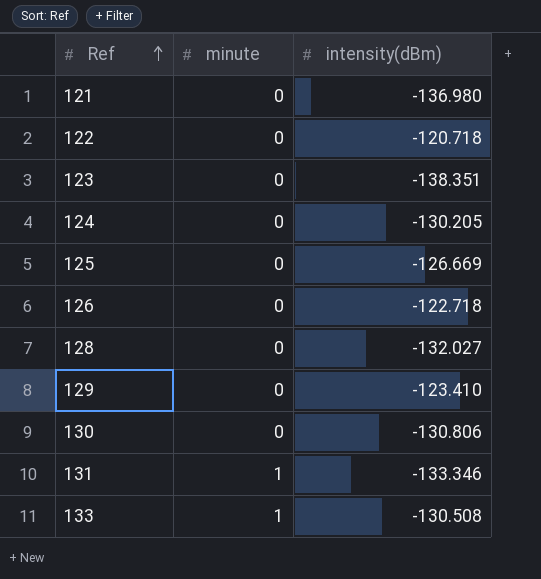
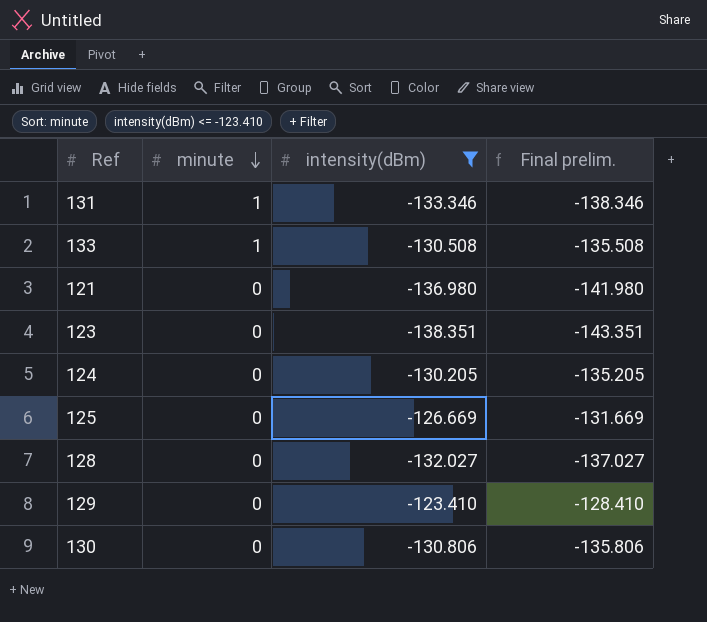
filter: none -> intensity(dBm) <= -123.410
row order: Ref ascending -> minute descending
column Final prelim. | formula: none -> [intensity(dBm)] - 5

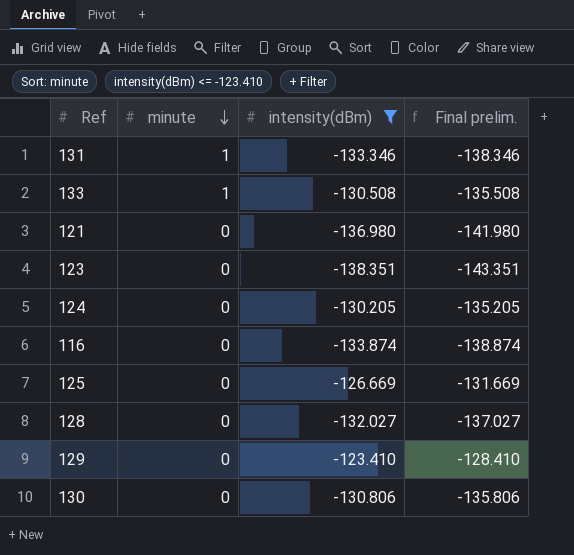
row 116: none -> 0 | -133.874 | -138.874

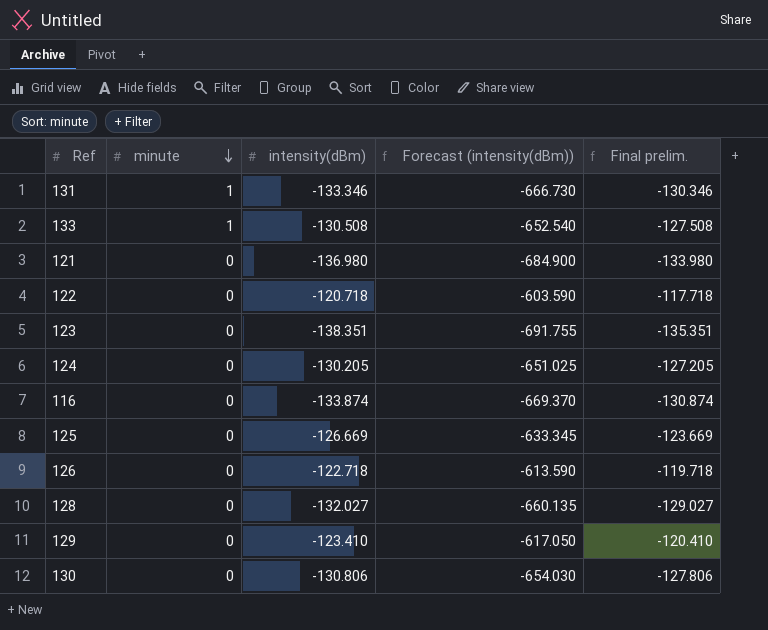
filter: intensity(dBm) <= -123.410 -> none
column Forecast (intensity(dBm)) | formula: none -> [intensity(dBm)] * 5
column Final prelim. | formula: [intensity(dBm)] - 5 -> [intensity(dBm)] + 3

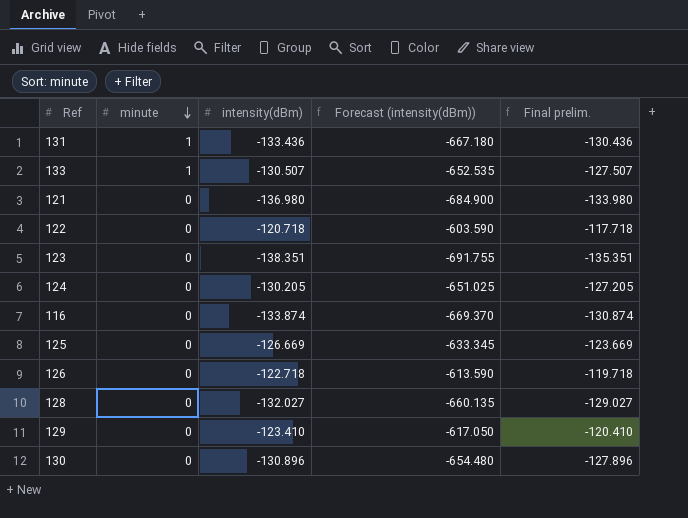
131 | intensity(dBm): -133.346 -> -133.436
131 | Forecast (intensity(dBm)): -666.730 -> -667.180
131 | Final prelim.: -130.346 -> -130.436
133 | intensity(dBm): -130.508 -> -130.507
133 | Forecast (intensity(dBm)): -652.540 -> -652.535
133 | Final prelim.: -127.508 -> -127.507
130 | intensity(dBm): -130.806 -> -130.896
130 | Forecast (intensity(dBm)): -654.030 -> -654.480
130 | Final prelim.: -127.806 -> -127.896

